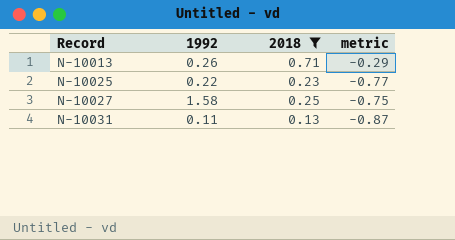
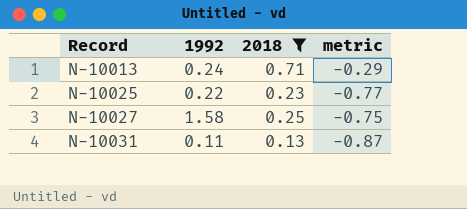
N-10013 | 1992: 0.26 -> 0.24

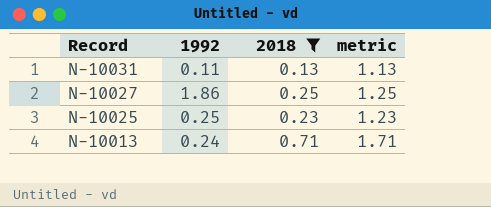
row order: Record ascending -> Record descending
column metric | formula: [2018] - 1 -> [2018] + 1
N-10027 | 1992: 1.58 -> 1.86
N-10025 | 1992: 0.22 -> 0.25

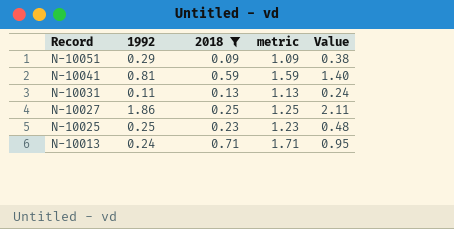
column Value | formula: none -> [1992] + [2018]
row N-10051: none -> 0.29 | 0.09 | 1.09 | 0.38
row N-10041: none -> 0.81 | 0.59 | 1.59 | 1.40

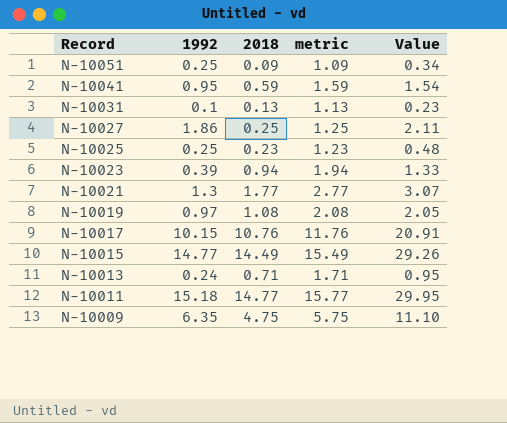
filter: 2018 <= 0.71 -> none
N-10051 | 1992: 0.29 -> 0.25
N-10051 | Value: 0.38 -> 0.34
N-10041 | 1992: 0.81 -> 0.95
N-10041 | Value: 1.40 -> 1.54
N-10031 | 1992: 0.11 -> 0.1
N-10031 | Value: 0.24 -> 0.23

